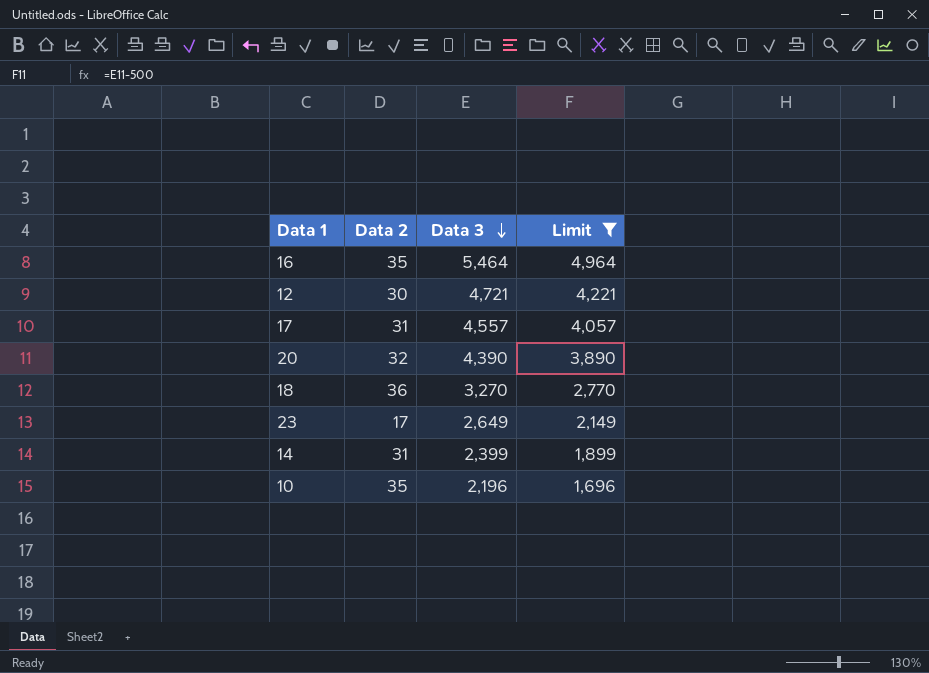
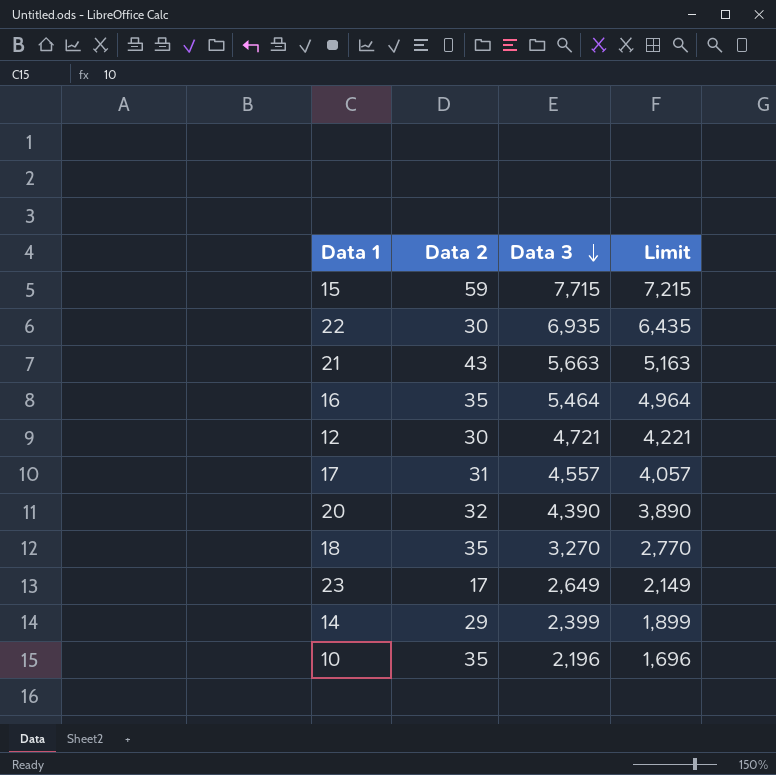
filter: Limit <= 4,964 -> none
18 | Data 2: 36 -> 35
14 | Data 2: 31 -> 29

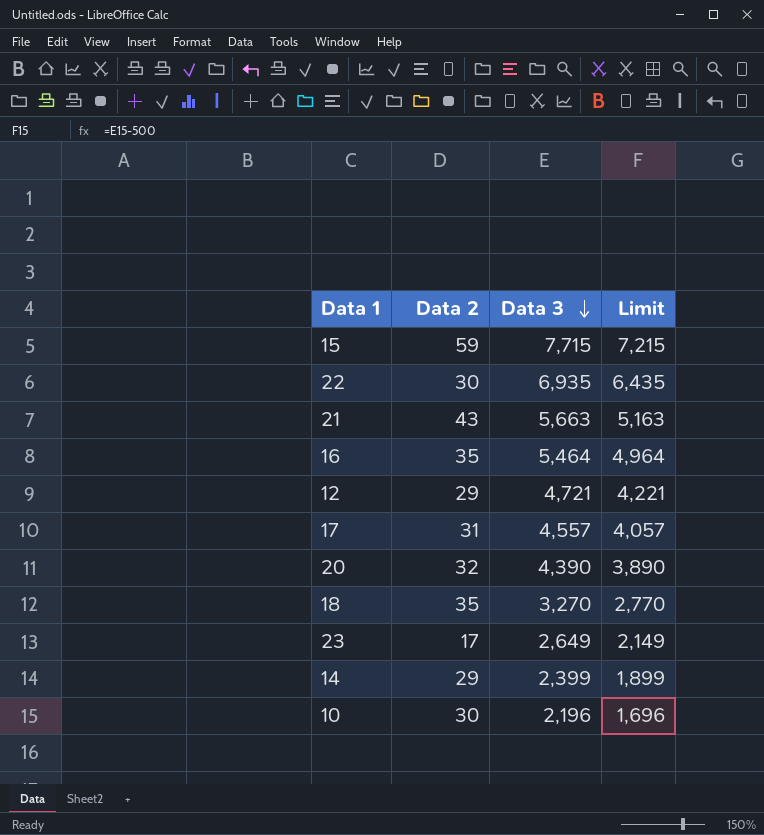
12 | Data 2: 30 -> 29
10 | Data 2: 35 -> 30

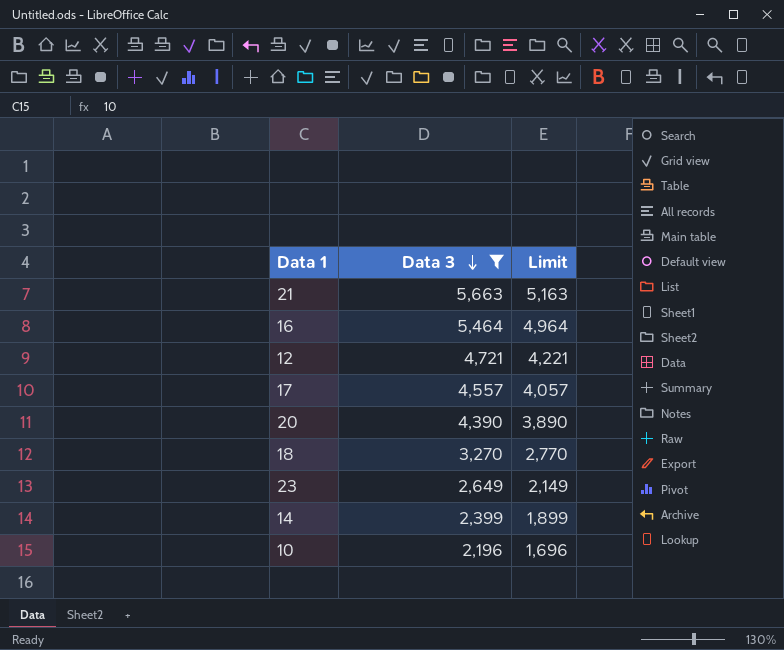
filter: none -> Data 3 <= 5,663
column Data 2 | position: 2 -> none

